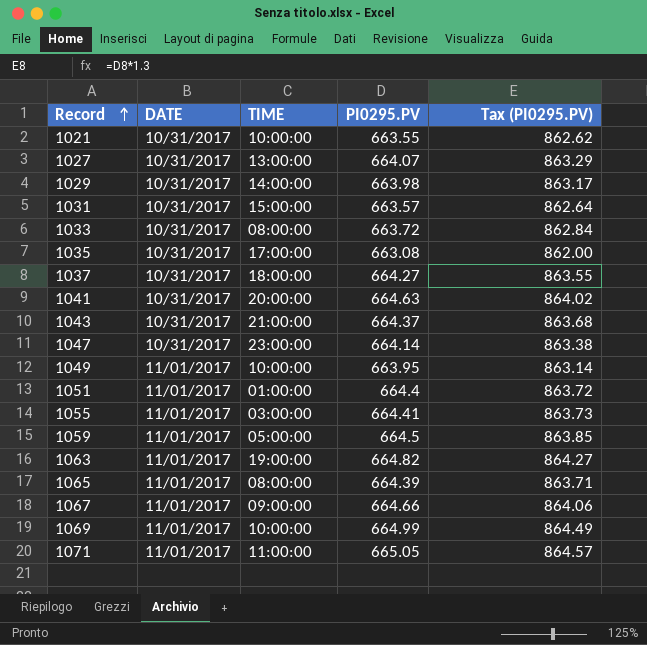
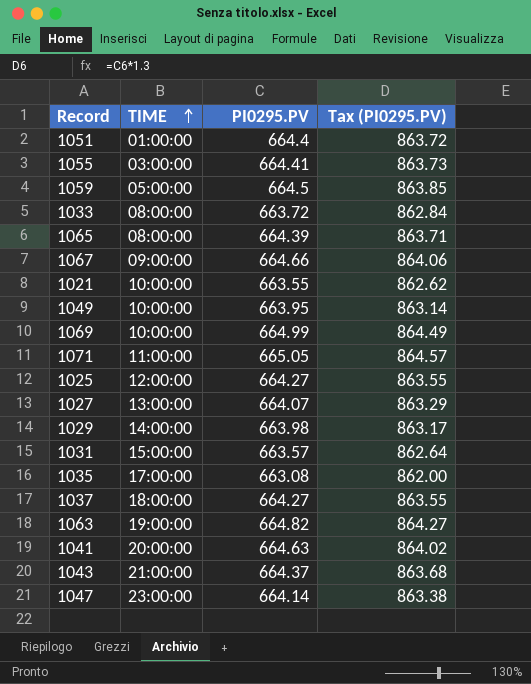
row order: Record ascending -> TIME ascending
column DATE | position: 2 -> none
row 1025: none -> 12:00:00 | 664.27 | 863.55

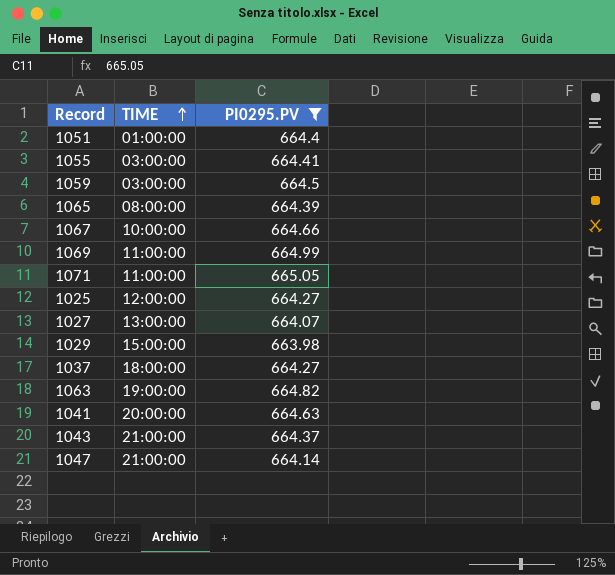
filter: none -> PI0295.PV >= 663.98
column Tax (PI0295.PV) | formula: [PI0295.PV] * 1.3 -> none
1059 | TIME: 05:00:00 -> 03:00:00
1067 | TIME: 09:00:00 -> 10:00:00
1069 | TIME: 10:00:00 -> 11:00:00
1029 | TIME: 14:00:00 -> 15:00:00
1047 | TIME: 23:00:00 -> 21:00:00

